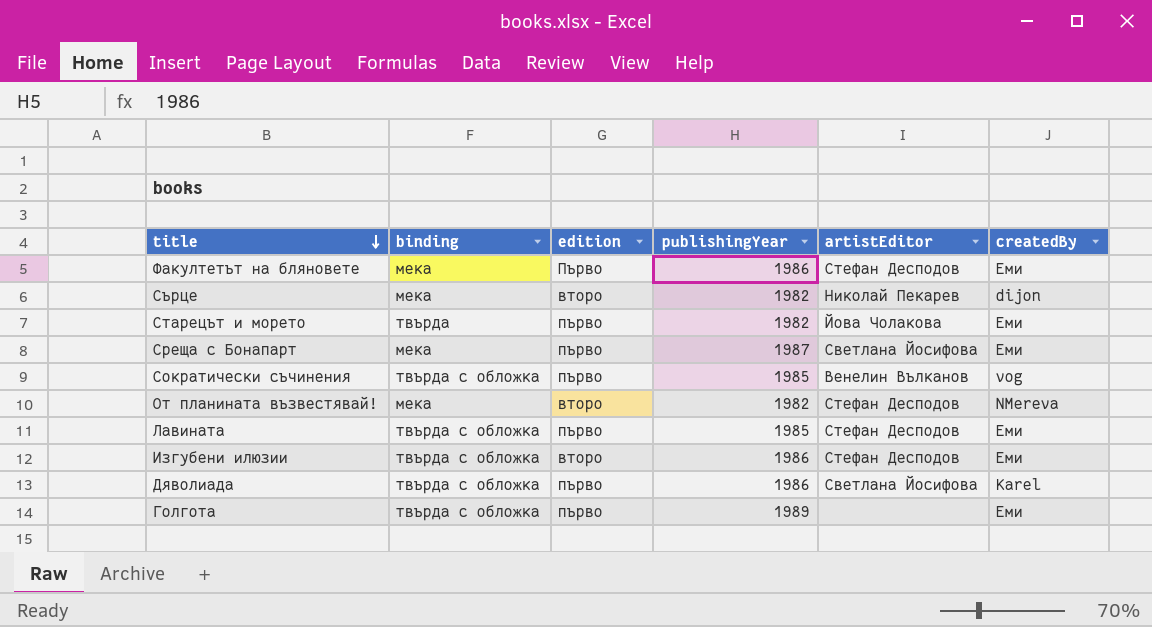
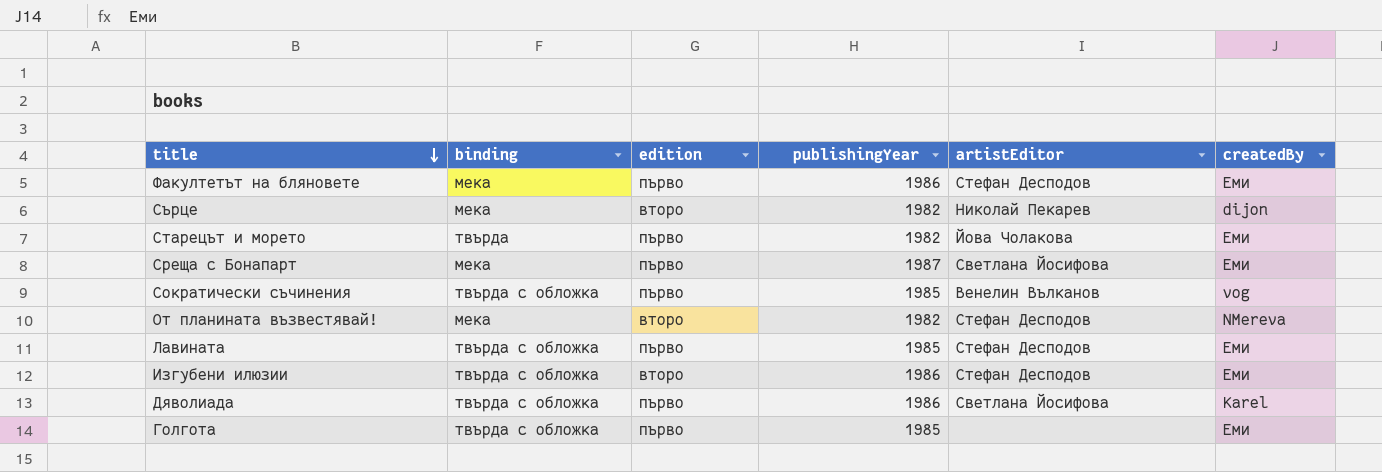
Факултетът на бляновете | edition: Първо -> първо
Голгота | publishingYear: 1989 -> 1985

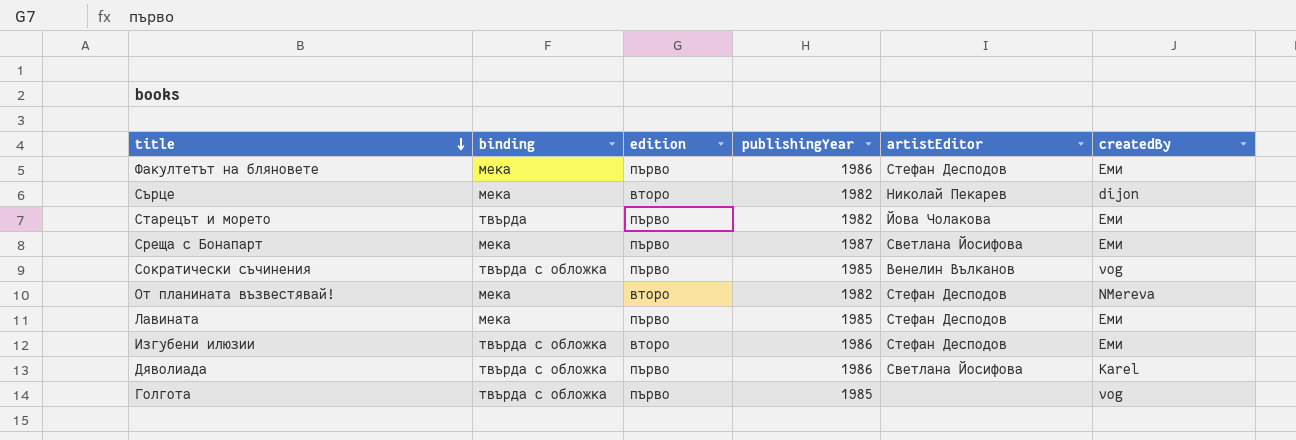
Лавината | binding: твърда с обложка -> мека
Голгота | createdBy: Еми -> vog

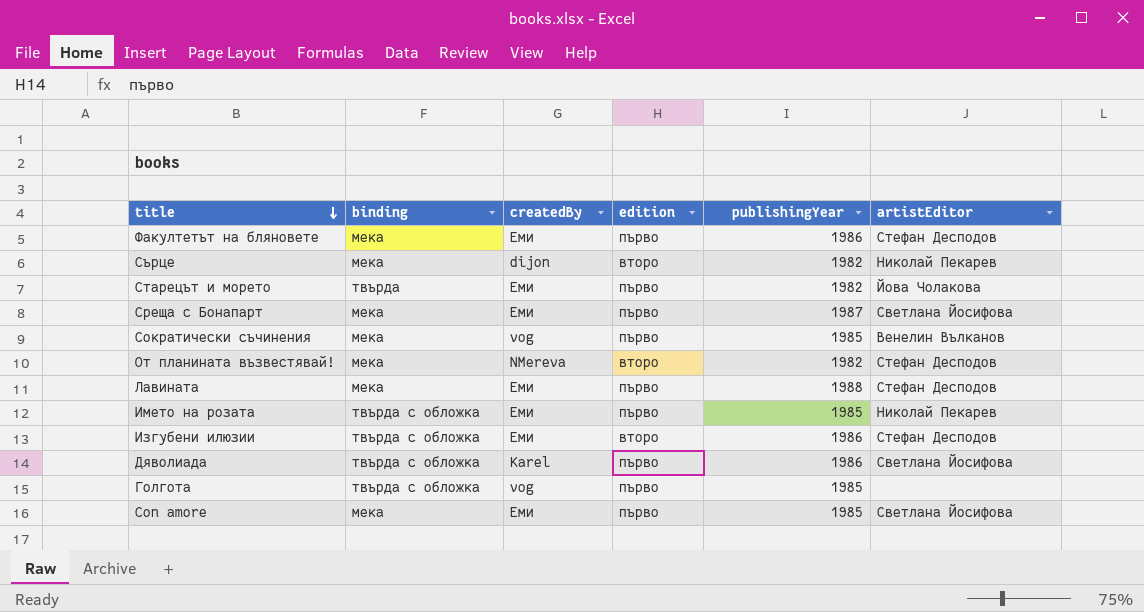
column createdBy | position: 6 -> 3
Сократически съчинения | binding: твърда с обложка -> мека
Лавината | publishingYear: 1985 -> 1988
row Името на розата: none -> твърда с обложка | Еми | първо | 1985 | Николай Пекарев
row Con amore: none -> мека | Еми | първо | 1985 | Светлана Йосифова

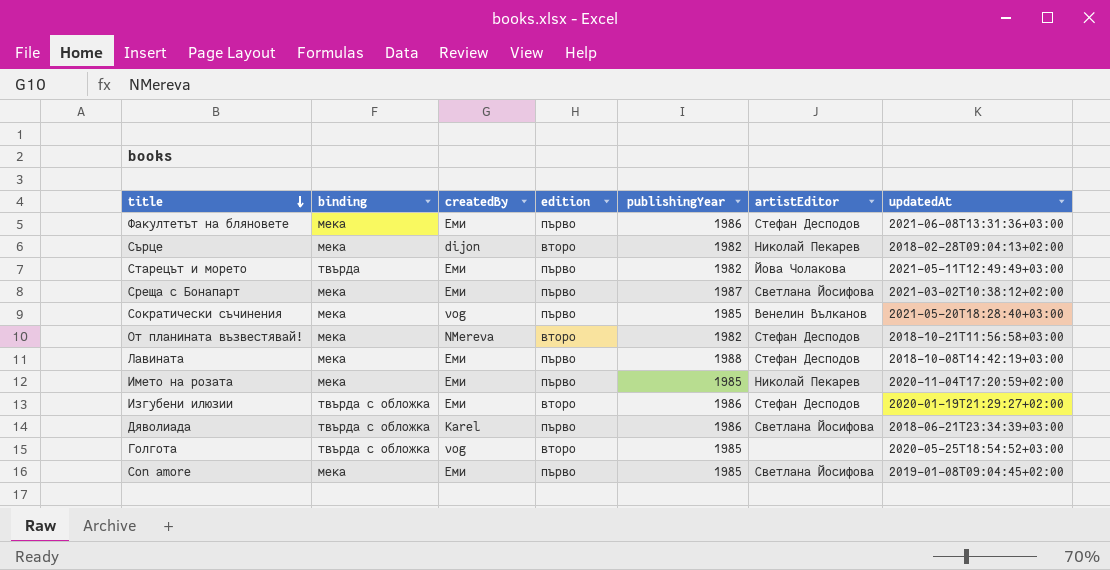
column updatedAt | position: none -> 7
Името на розата | binding: твърда с обложка -> мека
Голгота | edition: първо -> второ

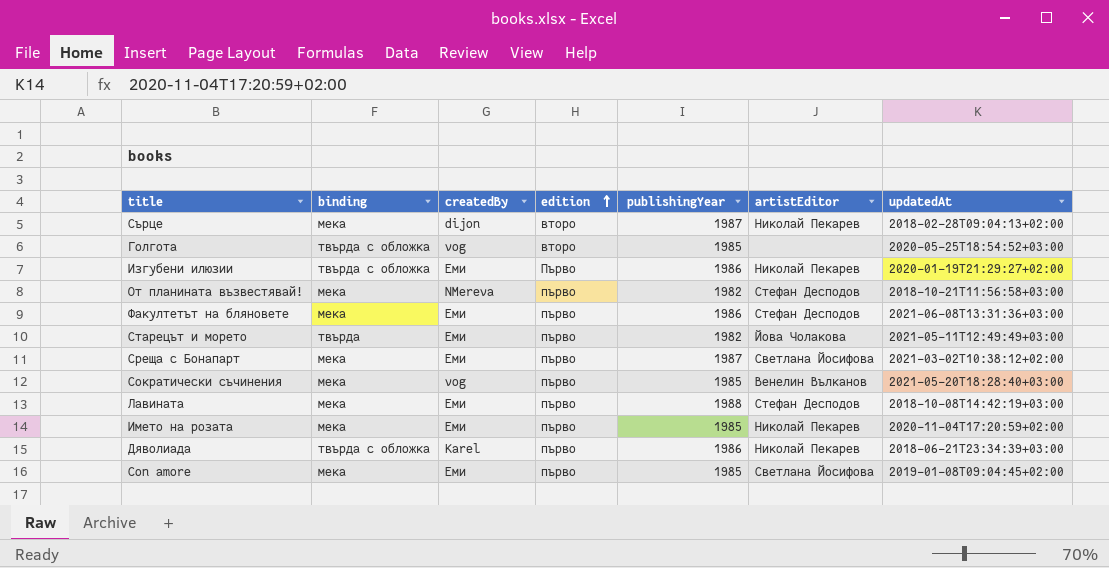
row order: title descending -> edition ascending
Сърце | publishingYear: 1982 -> 1987
Изгубени илюзии | edition: второ -> Първо
Изгубени илюзии | artistEditor: Стефан Десподов -> Николай Пекарев
От планината възвестявай! | edition: второ -> първо
Дяволиада | artistEditor: Светлана Йосифова -> Николай Пекарев

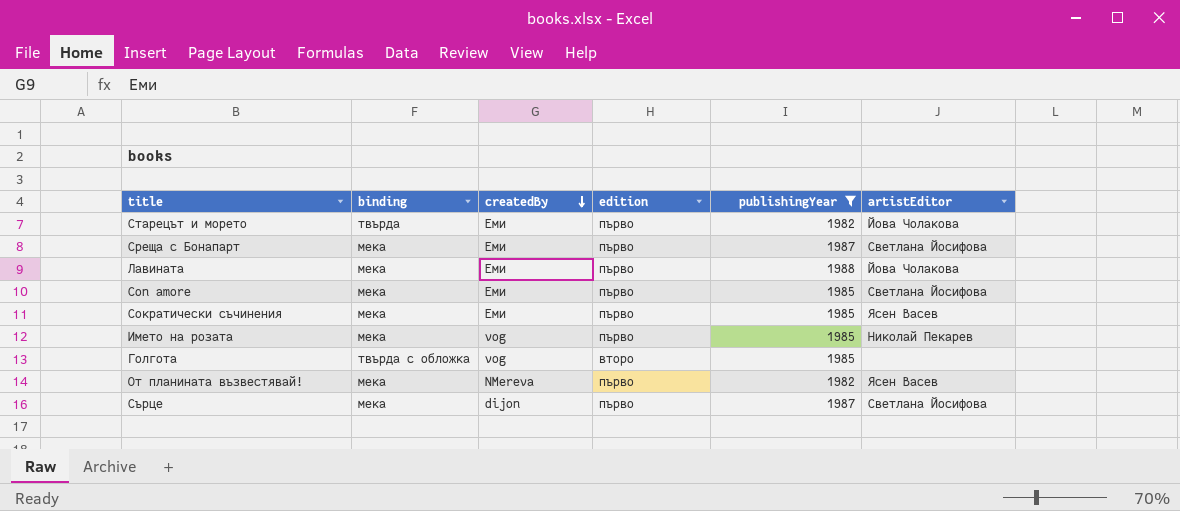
filter: none -> publishingYear != 1986
row order: edition ascending -> createdBy descending
column updatedAt | position: 7 -> none
Лавината | artistEditor: Стефан Десподов -> Йова Чолакова
Сократически съчинения | createdBy: vog -> Еми
Сократически съчинения | artistEditor: Венелин Вълканов -> Ясен Васев
Името на розата | createdBy: Еми -> vog
От планината възвестявай! | artistEditor: Стефан Десподов -> Ясен Васев
Сърце | edition: второ -> първо
Сърце | artistEditor: Николай Пекарев -> Светлана Йосифова

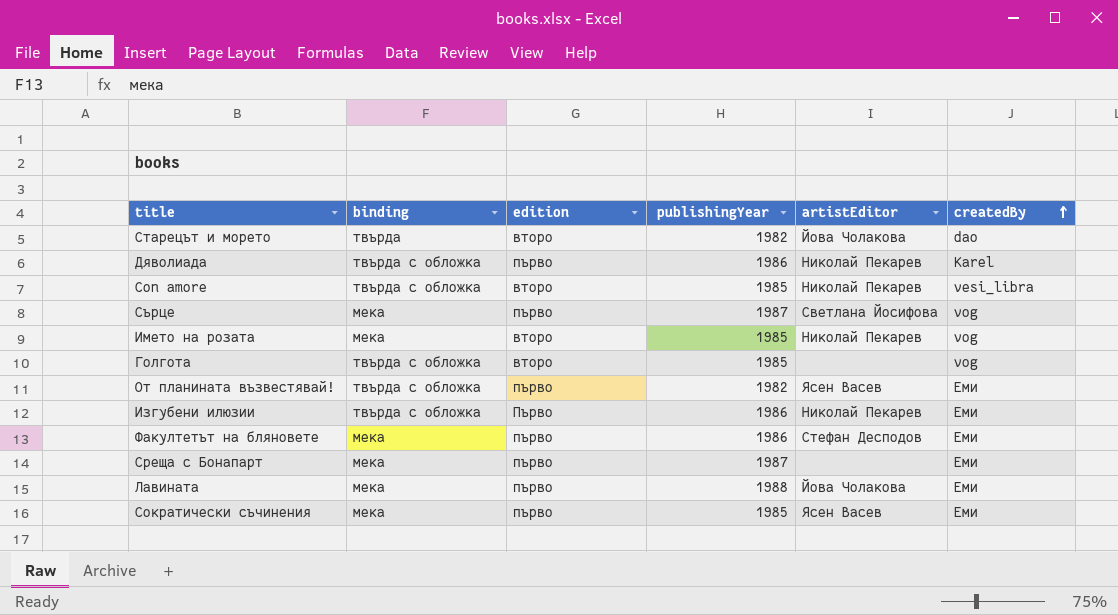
filter: publishingYear != 1986 -> none
row order: createdBy descending -> createdBy ascending
column createdBy | position: 3 -> 6
Старецът и морето | edition: първо -> второ
Старецът и морето | createdBy: Еми -> dao
Con amore | binding: мека -> твърда с обложка
Con amore | edition: първо -> второ
Con amore | artistEditor: Светлана Йосифова -> Николай Пекарев
Con amore | createdBy: Еми -> vesi_libra
Сърце | createdBy: dijon -> vog
Името на розата | edition: първо -> второ
От планината възвестявай! | binding: мека -> твърда с обложка
От планината възвестявай! | createdBy: NMereva -> Еми
Среща с Бонапарт | artistEditor: Светлана Йосифова -> none

